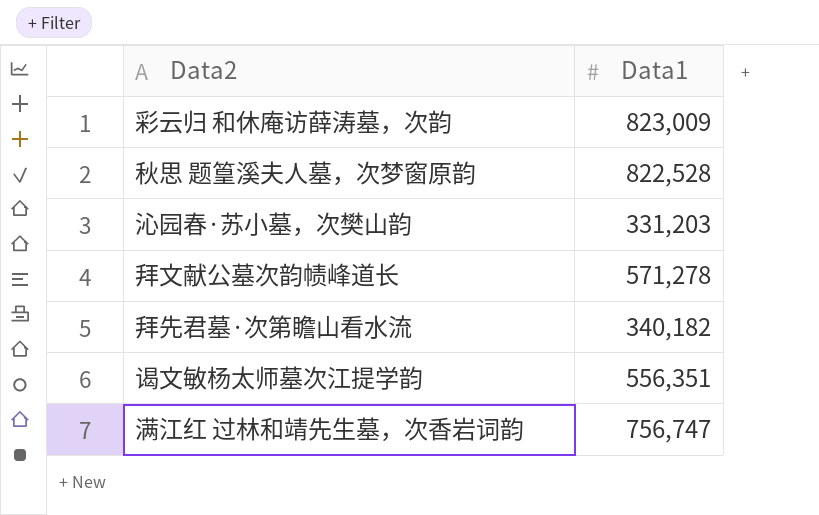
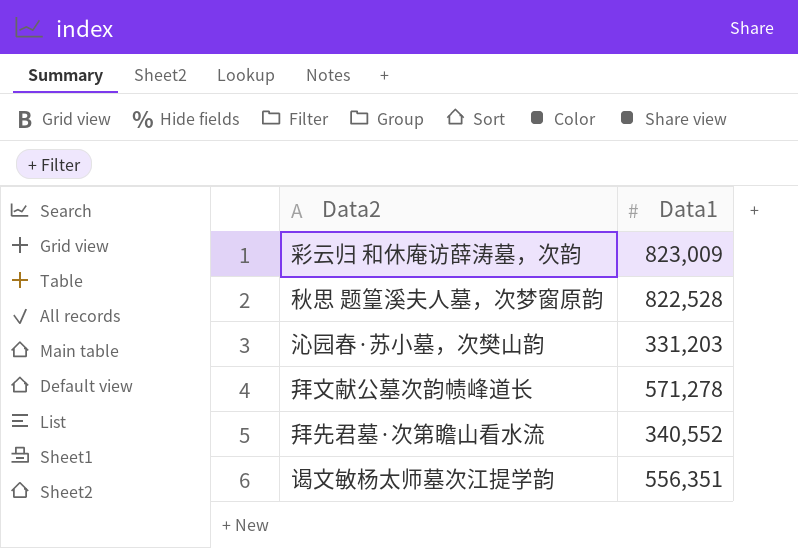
row 满江红 过林和靖先生墓，次香岩词韵: 756,747 -> none
拜先君墓·次第瞻山看水流 | Data1: 340,182 -> 340,552

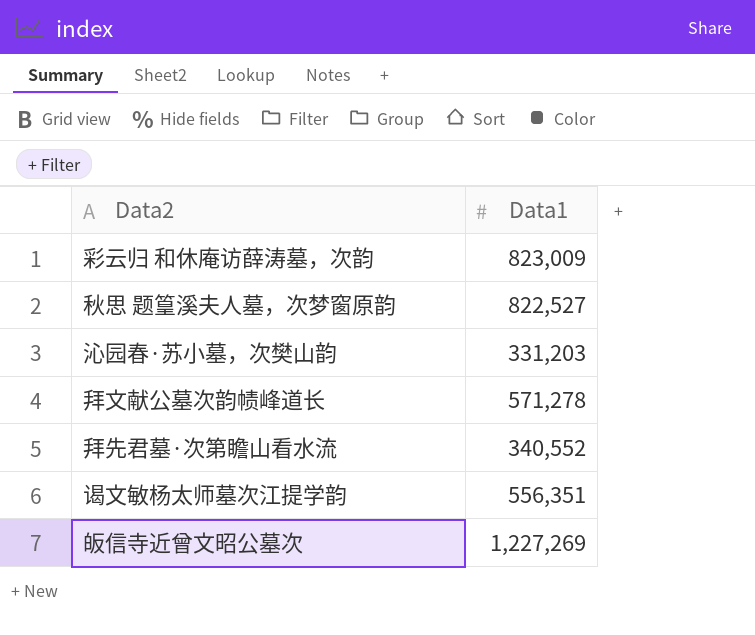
秋思 题篁溪夫人墓，次梦窗原韵 | Data1: 822,528 -> 822,527
row 皈信寺近曾文昭公墓次: none -> 1,227,269

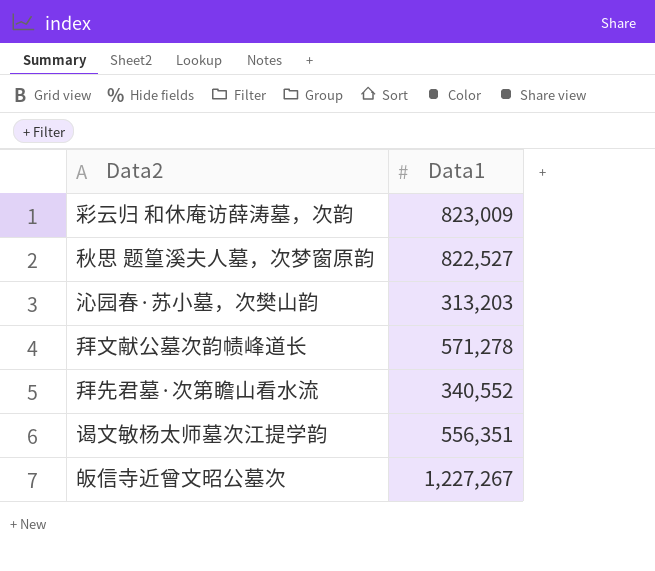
沁园春·苏小墓，次樊山韵 | Data1: 331,203 -> 313,203
皈信寺近曾文昭公墓次 | Data1: 1,227,269 -> 1,227,267

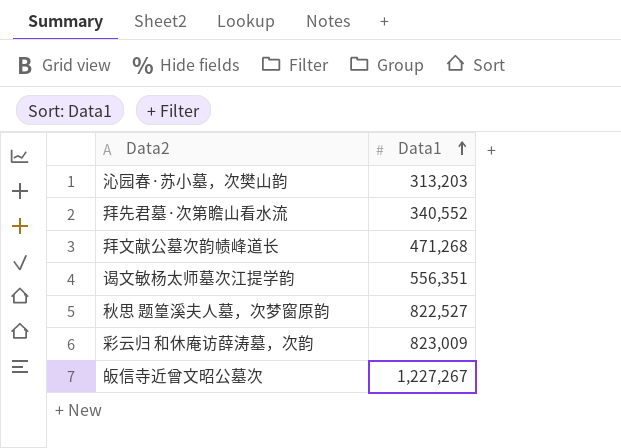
row order: none -> Data1 ascending
拜文献公墓次韵帻峰道长 | Data1: 571,278 -> 471,268

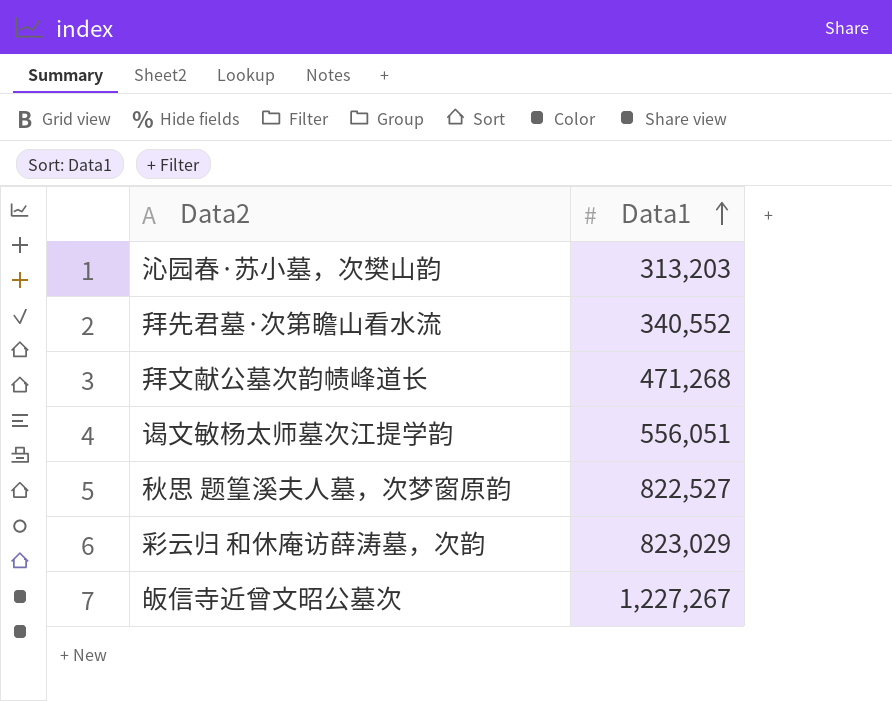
谒文敏杨太师墓次江提学韵 | Data1: 556,351 -> 556,051
彩云归 和休庵访薛涛墓，次韵 | Data1: 823,009 -> 823,029

